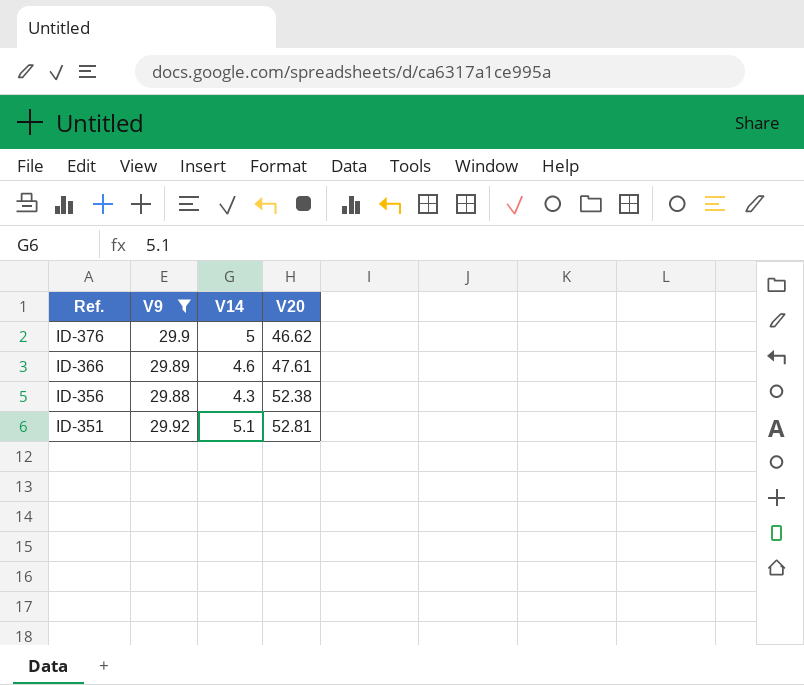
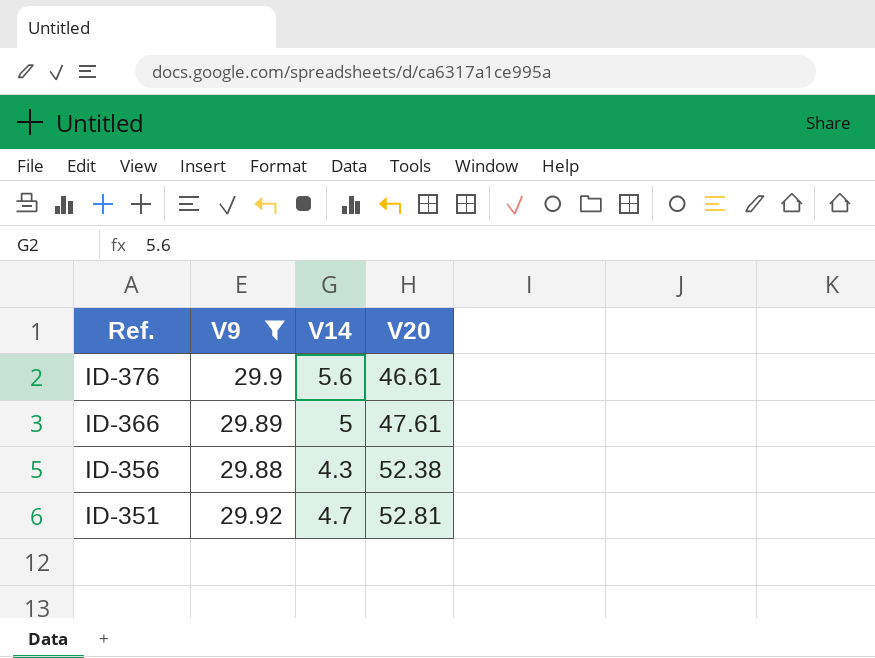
ID-376 | V14: 5 -> 5.6
ID-376 | V20: 46.62 -> 46.61
ID-366 | V14: 4.6 -> 5
ID-351 | V14: 5.1 -> 4.7

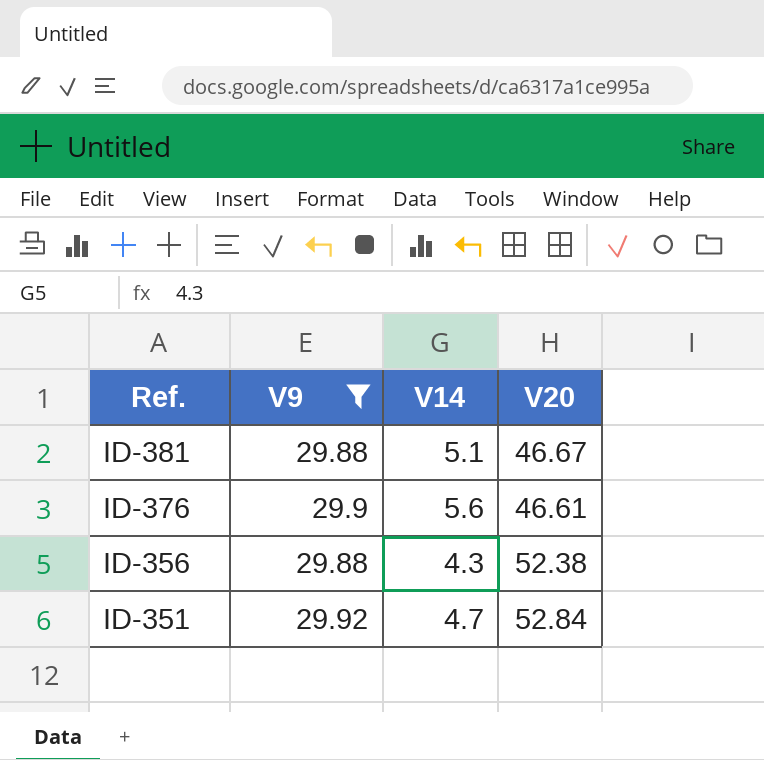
row ID-366: 29.89 | 5 | 47.61 -> none
row ID-381: none -> 29.88 | 5.1 | 46.67
ID-351 | V20: 52.81 -> 52.84

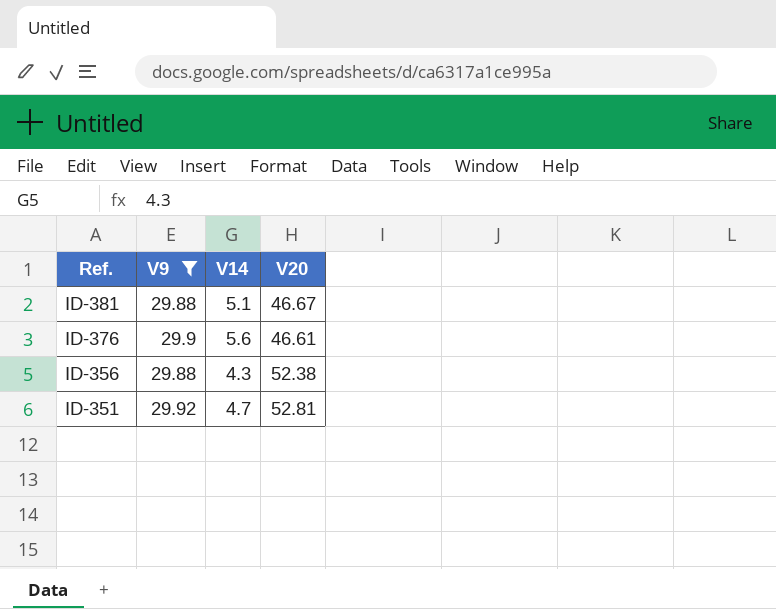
ID-351 | V20: 52.84 -> 52.81

